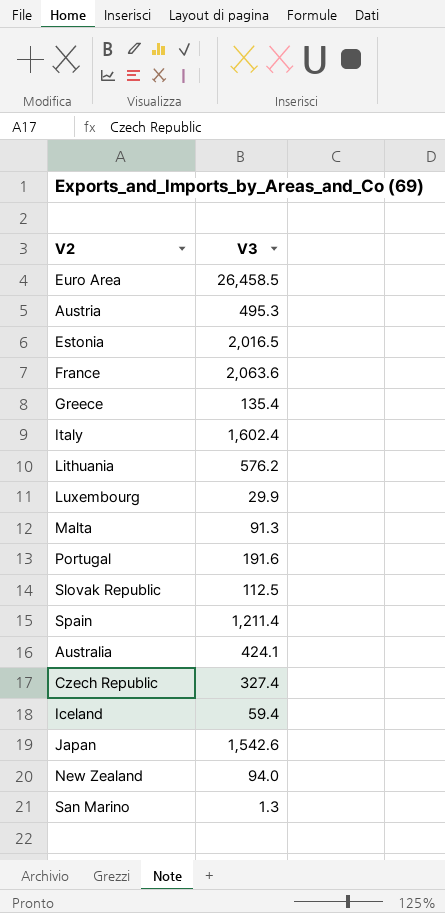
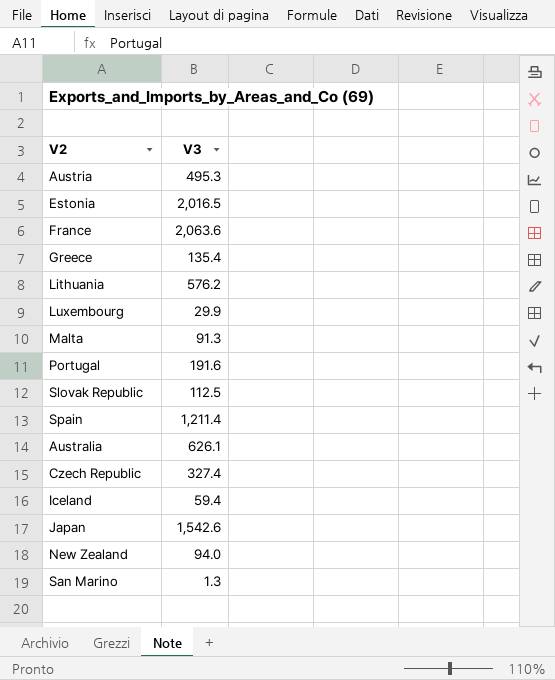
row Euro Area: 26,458.5 -> none
row Italy: 1,602.4 -> none
Australia | V3: 424.1 -> 626.1

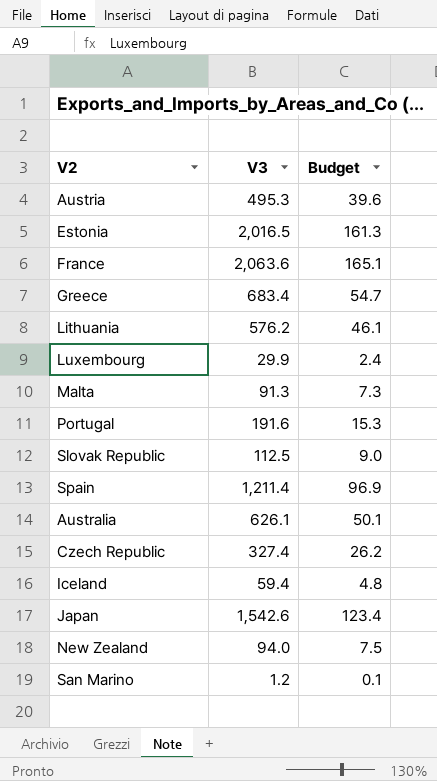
column Budget | formula: none -> [V3] * 0.08
Greece | V3: 135.4 -> 683.4
San Marino | V3: 1.3 -> 1.2

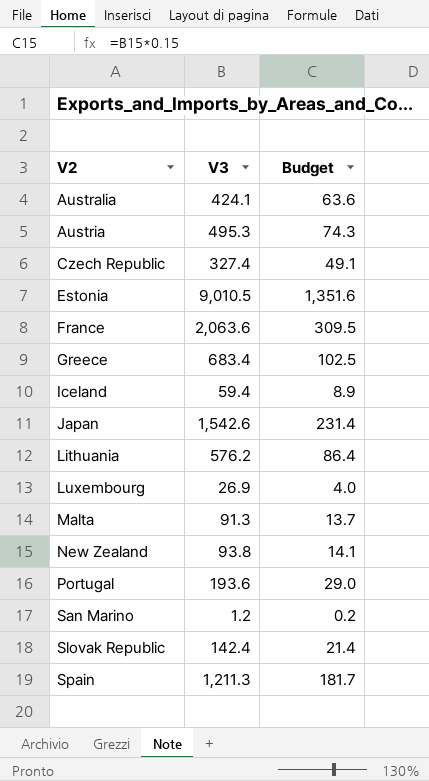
row order: none -> V2 ascending
column Budget | formula: [V3] * 0.08 -> [V3] * 0.15
Australia | V3: 626.1 -> 424.1
Estonia | V3: 2,016.5 -> 9,010.5
Luxembourg | V3: 29.9 -> 26.9
New Zealand | V3: 94.0 -> 93.8
Portugal | V3: 191.6 -> 193.6
Slovak Republic | V3: 112.5 -> 142.4
Spain | V3: 1,211.4 -> 1,211.3

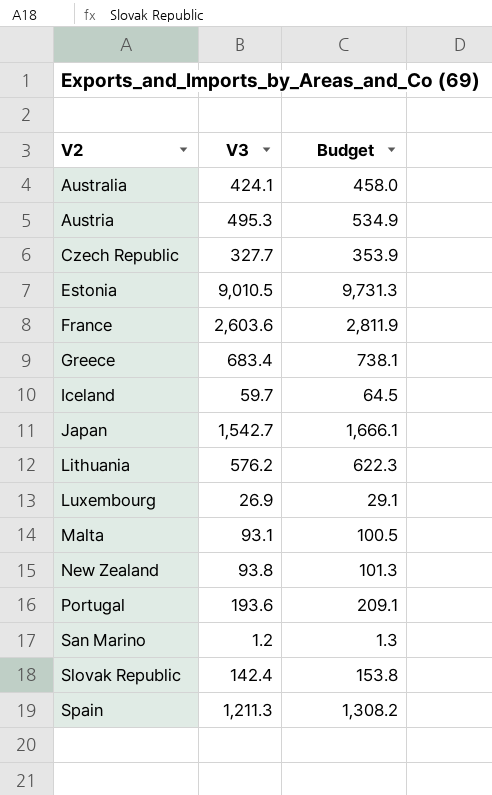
column Budget | formula: [V3] * 0.15 -> [V3] * 1.08
Czech Republic | V3: 327.4 -> 327.7
France | V3: 2,063.6 -> 2,603.6
Iceland | V3: 59.4 -> 59.7
Japan | V3: 1,542.6 -> 1,542.7
Malta | V3: 91.3 -> 93.1

